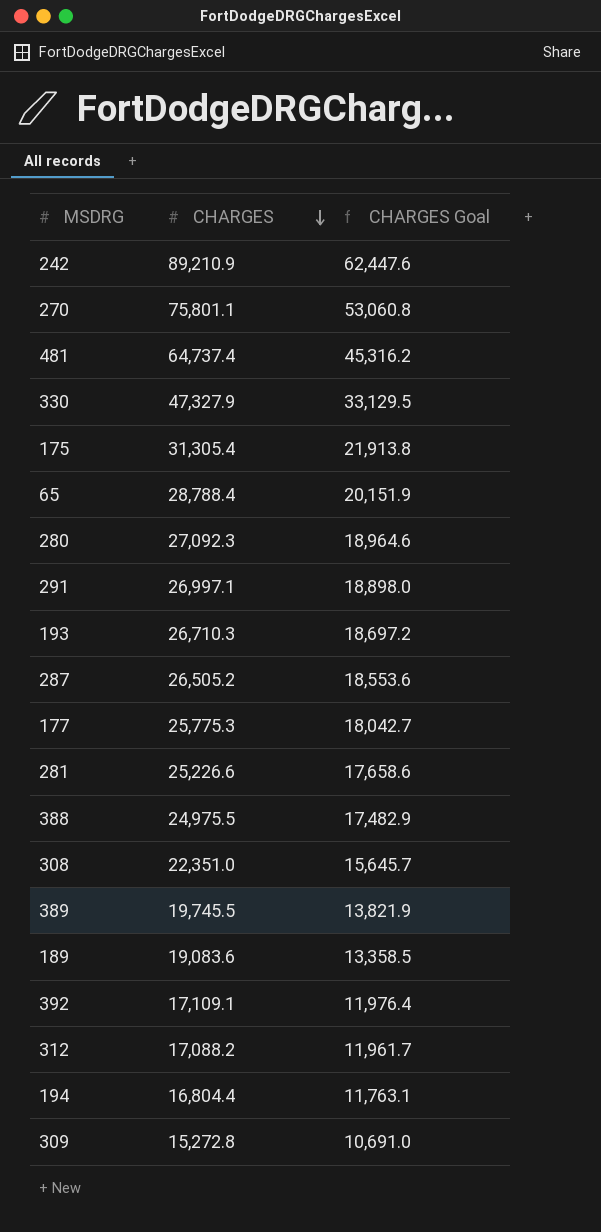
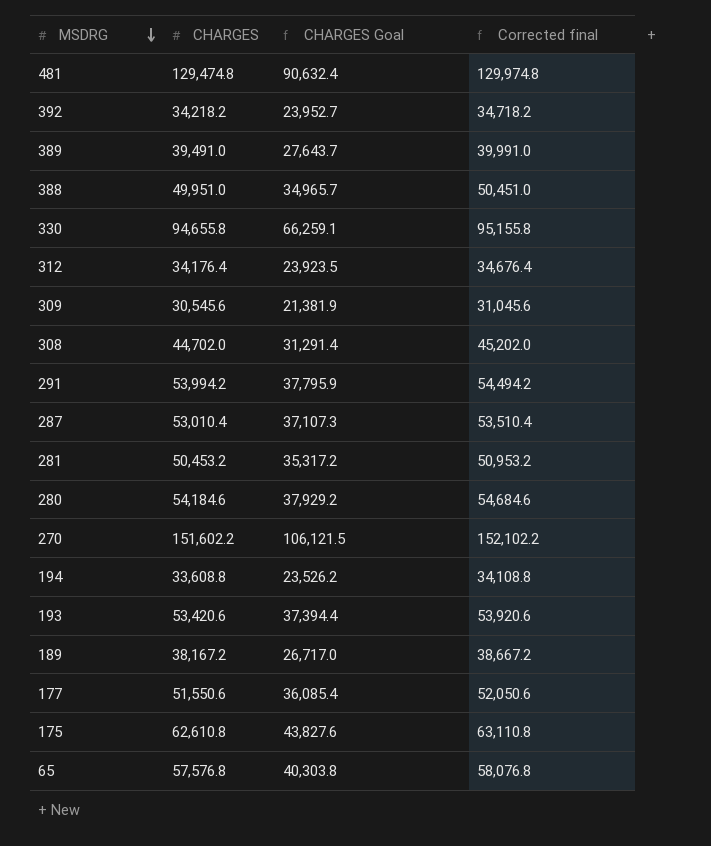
row order: CHARGES descending -> MSDRG descending
column Corrected final | formula: none -> [CHARGES] + 500
row 242: 89,210.9 | 62,447.6 -> none
481 | CHARGES: 64,737.4 -> 129,474.8
481 | CHARGES Goal: 45,316.2 -> 90,632.4
392 | CHARGES: 17,109.1 -> 34,218.2
392 | CHARGES Goal: 11,976.4 -> 23,952.7
389 | CHARGES: 19,745.5 -> 39,491.0
389 | CHARGES Goal: 13,821.9 -> 27,643.7
388 | CHARGES: 24,975.5 -> 49,951.0
388 | CHARGES Goal: 17,482.9 -> 34,965.7
330 | CHARGES: 47,327.9 -> 94,655.8
330 | CHARGES Goal: 33,129.5 -> 66,259.1
312 | CHARGES: 17,088.2 -> 34,176.4
312 | CHARGES Goal: 11,961.7 -> 23,923.5
309 | CHARGES: 15,272.8 -> 30,545.6
309 | CHARGES Goal: 10,691.0 -> 21,381.9
308 | CHARGES: 22,351.0 -> 44,702.0
308 | CHARGES Goal: 15,645.7 -> 31,291.4
291 | CHARGES: 26,997.1 -> 53,994.2
291 | CHARGES Goal: 18,898.0 -> 37,795.9
287 | CHARGES: 26,505.2 -> 53,010.4
287 | CHARGES Goal: 18,553.6 -> 37,107.3
281 | CHARGES: 25,226.6 -> 50,453.2
281 | CHARGES Goal: 17,658.6 -> 35,317.2
280 | CHARGES: 27,092.3 -> 54,184.6
280 | CHARGES Goal: 18,964.6 -> 37,929.2
270 | CHARGES: 75,801.1 -> 151,602.2
270 | CHARGES Goal: 53,060.8 -> 106,121.5
194 | CHARGES: 16,804.4 -> 33,608.8
194 | CHARGES Goal: 11,763.1 -> 23,526.2
193 | CHARGES: 26,710.3 -> 53,420.6
193 | CHARGES Goal: 18,697.2 -> 37,394.4
189 | CHARGES: 19,083.6 -> 38,167.2
189 | CHARGES Goal: 13,358.5 -> 26,717.0
177 | CHARGES: 25,775.3 -> 51,550.6
177 | CHARGES Goal: 18,042.7 -> 36,085.4
175 | CHARGES: 31,305.4 -> 62,610.8
175 | CHARGES Goal: 21,913.8 -> 43,827.6
65 | CHARGES: 28,788.4 -> 57,576.8
65 | CHARGES Goal: 20,151.9 -> 40,303.8

